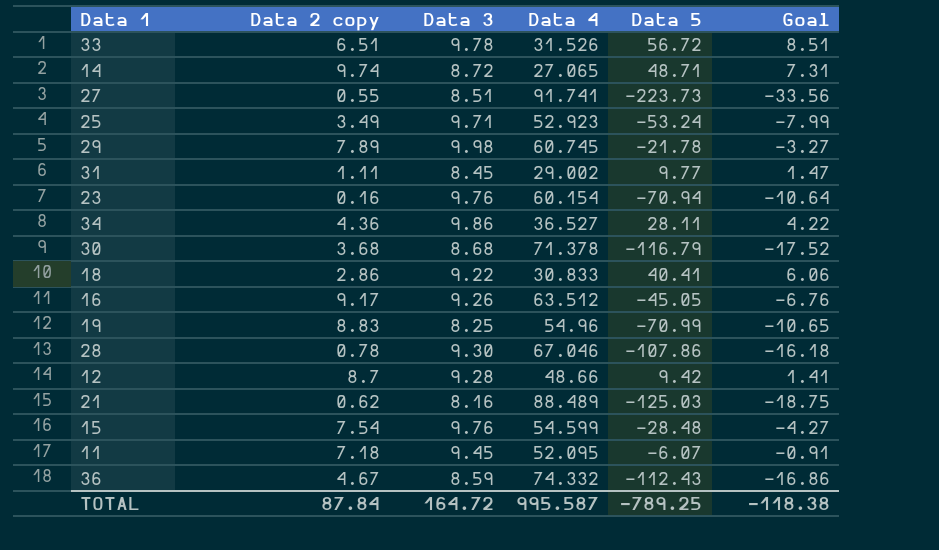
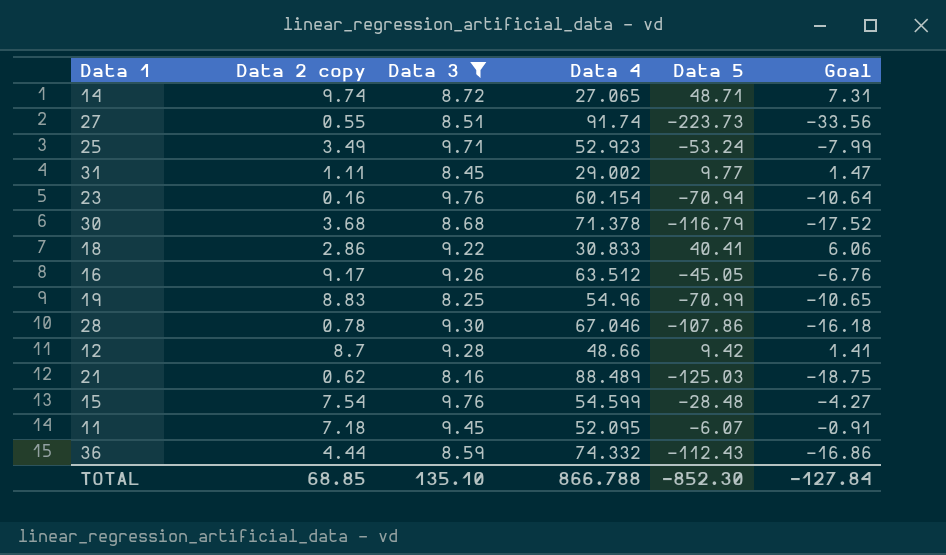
filter: none -> Data 3 <= 9.76
27 | Data 4: 91.741 -> 91.74
36 | Data 2 copy: 4.67 -> 4.44
TOTAL | Data 2 copy: 87.84 -> 68.85
TOTAL | Data 3: 164.72 -> 135.10
TOTAL | Data 4: 995.587 -> 866.788
TOTAL | Data 5: -789.25 -> -852.30
TOTAL | Goal: -118.38 -> -127.84

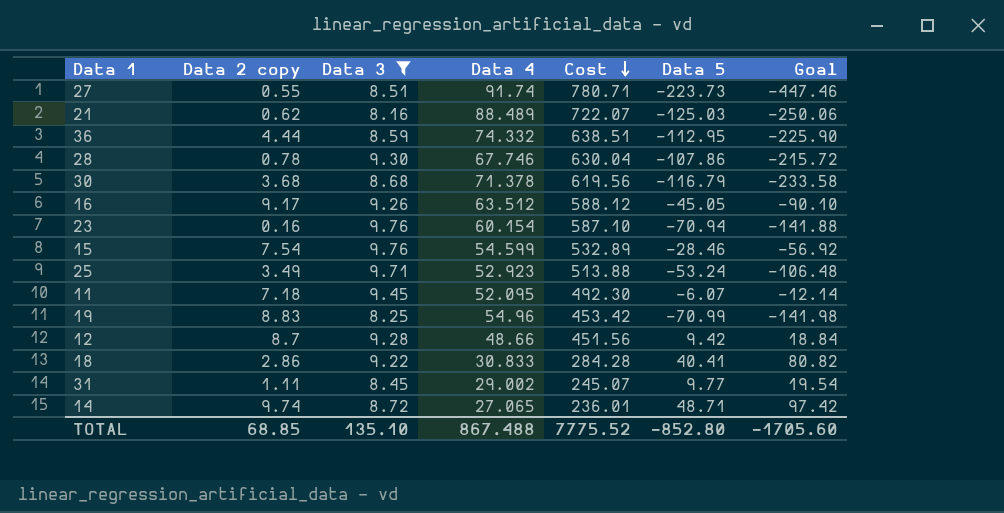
row order: none -> Cost descending
column Cost | formula: none -> [Data 3] * [Data 4]
column Goal | formula: [Data 5] * 0.15 -> [Data 5] * 2
36 | Data 5: -112.43 -> -112.95
28 | Data 4: 67.046 -> 67.746
15 | Data 5: -28.48 -> -28.46
TOTAL | Data 4: 866.788 -> 867.488
TOTAL | Data 5: -852.30 -> -852.80
TOTAL | Goal: -127.84 -> -1705.60

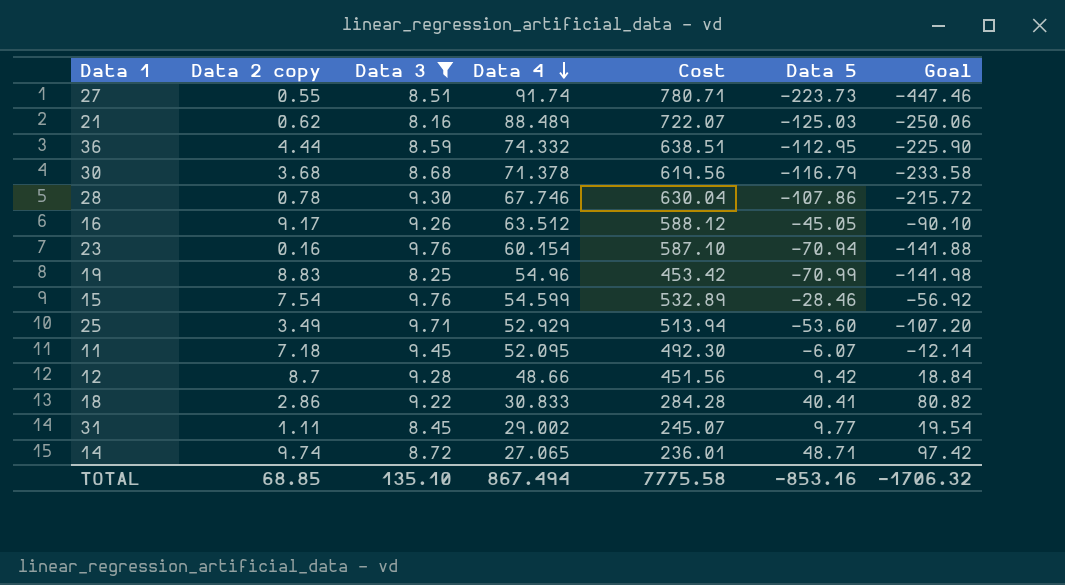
row order: Cost descending -> Data 4 descending
25 | Data 4: 52.923 -> 52.929
25 | Cost: 513.88 -> 513.94
25 | Data 5: -53.24 -> -53.60
25 | Goal: -106.48 -> -107.20
TOTAL | Data 4: 867.488 -> 867.494
TOTAL | Cost: 7775.52 -> 7775.58
TOTAL | Data 5: -852.80 -> -853.16
TOTAL | Goal: -1705.60 -> -1706.32

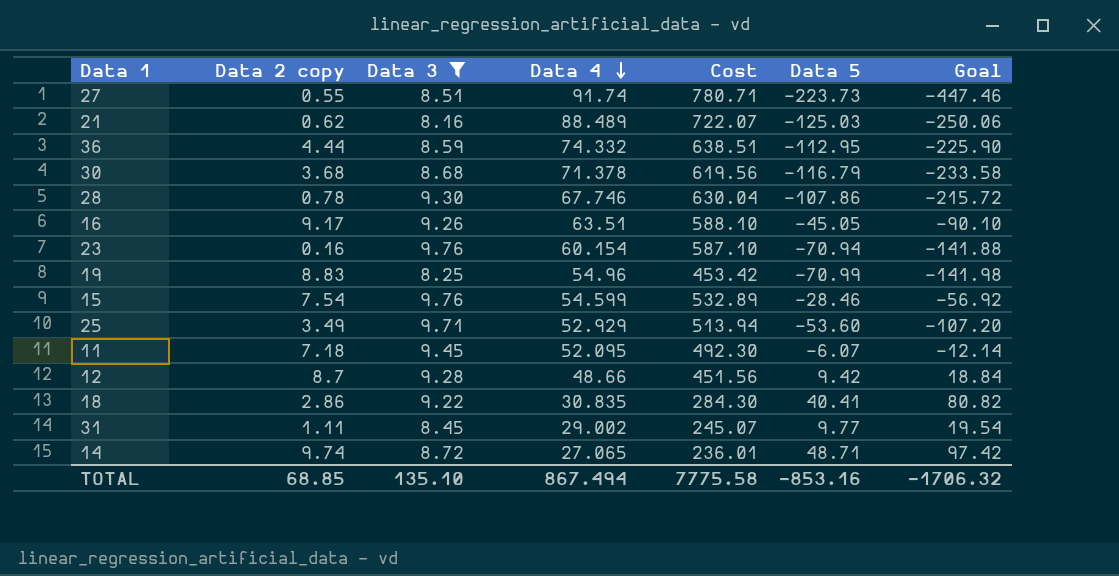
16 | Data 4: 63.512 -> 63.51
16 | Cost: 588.12 -> 588.10
18 | Data 4: 30.833 -> 30.835
18 | Cost: 284.28 -> 284.30

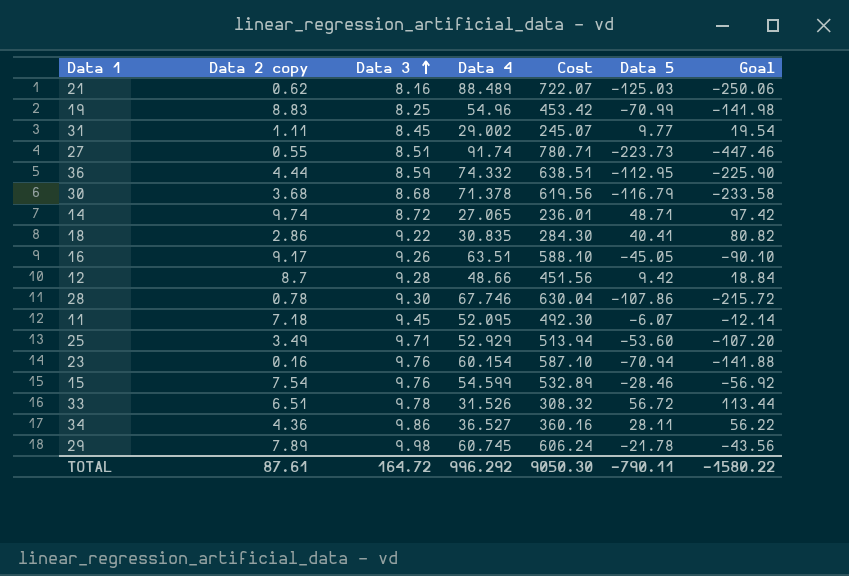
filter: Data 3 <= 9.76 -> none
row order: Data 4 descending -> Data 3 ascending
TOTAL | Data 2 copy: 68.85 -> 87.61
TOTAL | Data 3: 135.10 -> 164.72
TOTAL | Data 4: 867.494 -> 996.292
TOTAL | Cost: 7775.58 -> 9050.30
TOTAL | Data 5: -853.16 -> -790.11
TOTAL | Goal: -1706.32 -> -1580.22

